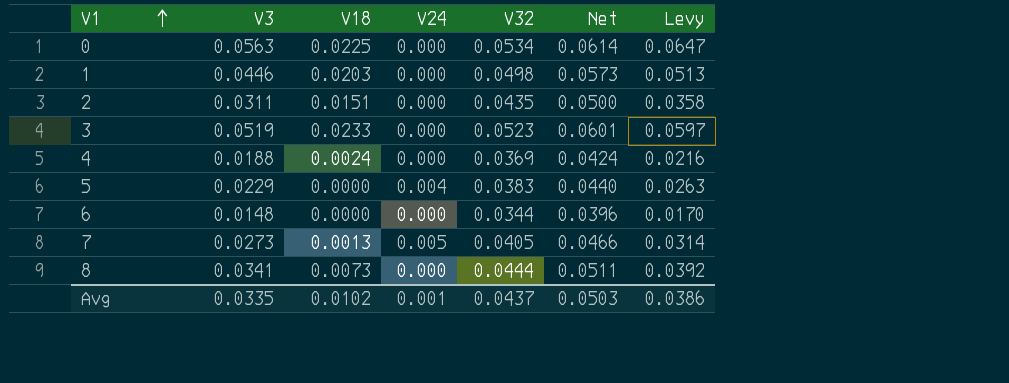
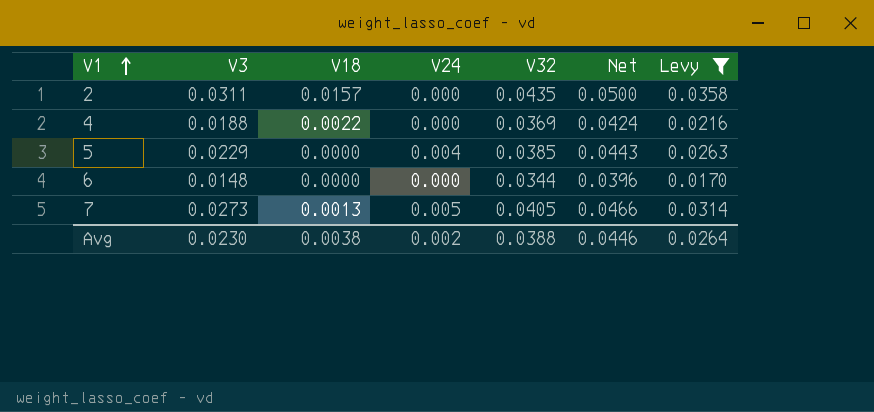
filter: none -> Levy <= 0.0358
2 | V18: 0.0151 -> 0.0157
4 | V18: 0.0024 -> 0.0022
5 | V32: 0.0383 -> 0.0385
5 | Net: 0.0440 -> 0.0443
Avg | V3: 0.0335 -> 0.0230
Avg | V18: 0.0102 -> 0.0038
Avg | V24: 0.001 -> 0.002
Avg | V32: 0.0437 -> 0.0388
Avg | Net: 0.0503 -> 0.0446
Avg | Levy: 0.0386 -> 0.0264

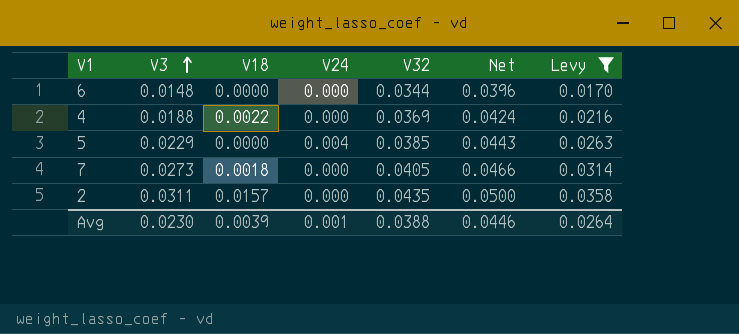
row order: V1 ascending -> V3 ascending
7 | V18: 0.0013 -> 0.0018
7 | V24: 0.005 -> 0.000
Avg | V18: 0.0038 -> 0.0039
Avg | V24: 0.002 -> 0.001

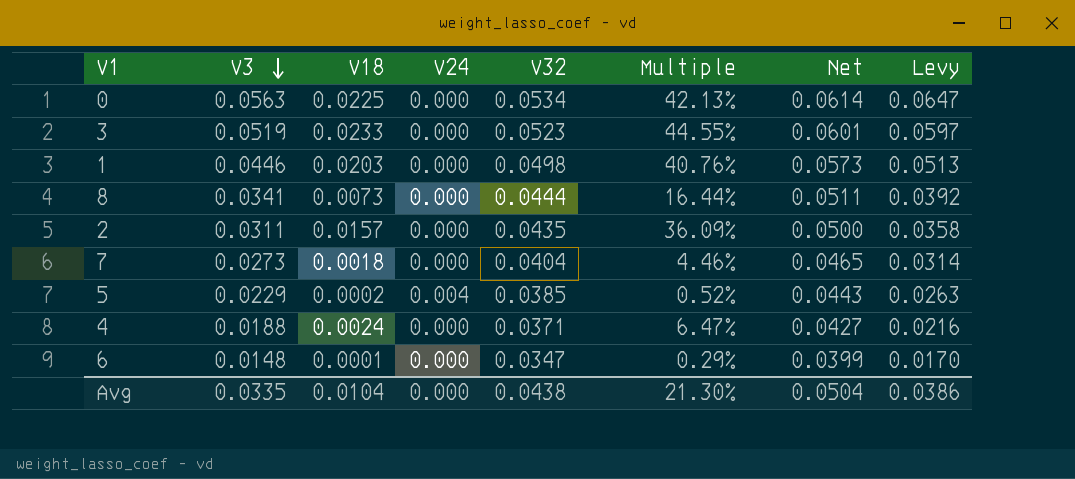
filter: Levy <= 0.0358 -> none
row order: V3 ascending -> V3 descending
column Multiple | formula: none -> [V18] / [V32]
7 | V32: 0.0405 -> 0.0404
7 | Net: 0.0466 -> 0.0465
5 | V18: 0.0000 -> 0.0002
4 | V18: 0.0022 -> 0.0024
4 | V32: 0.0369 -> 0.0371
4 | Net: 0.0424 -> 0.0427
6 | V18: 0.0000 -> 0.0001
6 | V32: 0.0344 -> 0.0347
6 | Net: 0.0396 -> 0.0399
Avg | V3: 0.0230 -> 0.0335
Avg | V18: 0.0039 -> 0.0104
Avg | V24: 0.001 -> 0.000
Avg | V32: 0.0388 -> 0.0438
Avg | Net: 0.0446 -> 0.0504
Avg | Levy: 0.0264 -> 0.0386

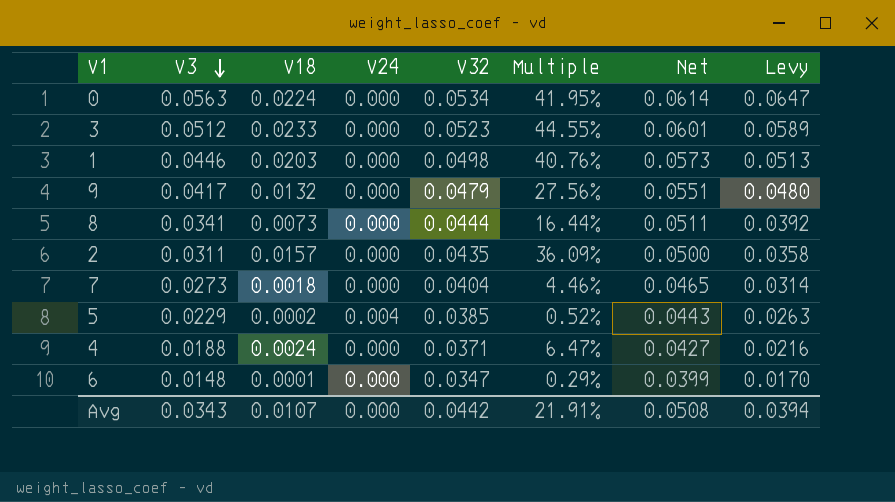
0 | V18: 0.0225 -> 0.0224
0 | Multiple: 42.13% -> 41.95%
3 | V3: 0.0519 -> 0.0512
3 | Levy: 0.0597 -> 0.0589
row 9: none -> 0.0417 | 0.0132 | 0.000 | 0.0479 | 27.56% | 0.0551 | 0.0480
Avg | V3: 0.0335 -> 0.0343
Avg | V18: 0.0104 -> 0.0107
Avg | V32: 0.0438 -> 0.0442
Avg | Multiple: 21.30% -> 21.91%
Avg | Net: 0.0504 -> 0.0508
Avg | Levy: 0.0386 -> 0.0394

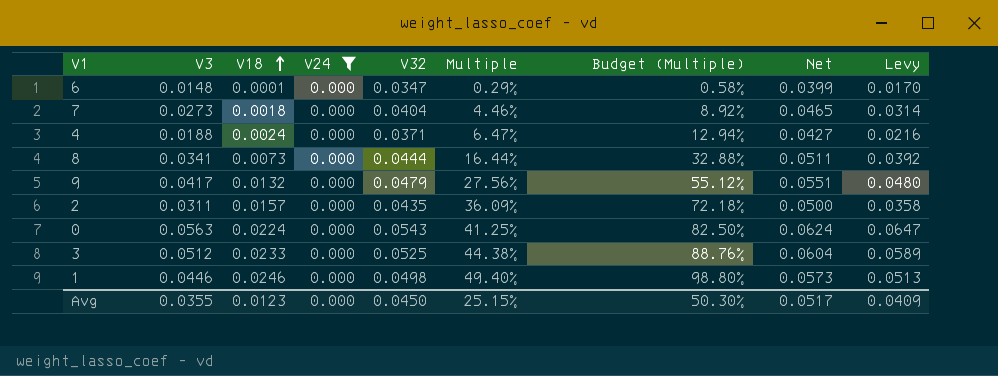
filter: none -> V24 = 0.000
row order: V3 descending -> V18 ascending
column Budget (Multiple) | formula: none -> [Multiple] * 2
0 | V32: 0.0534 -> 0.0543
0 | Multiple: 41.95% -> 41.25%
0 | Net: 0.0614 -> 0.0624
3 | V32: 0.0523 -> 0.0525
3 | Multiple: 44.55% -> 44.38%
3 | Net: 0.0601 -> 0.0604
1 | V18: 0.0203 -> 0.0246
1 | Multiple: 40.76% -> 49.40%
Avg | V3: 0.0343 -> 0.0355
Avg | V18: 0.0107 -> 0.0123
Avg | V32: 0.0442 -> 0.0450
Avg | Multiple: 21.91% -> 25.15%
Avg | Net: 0.0508 -> 0.0517
Avg | Levy: 0.0394 -> 0.0409

